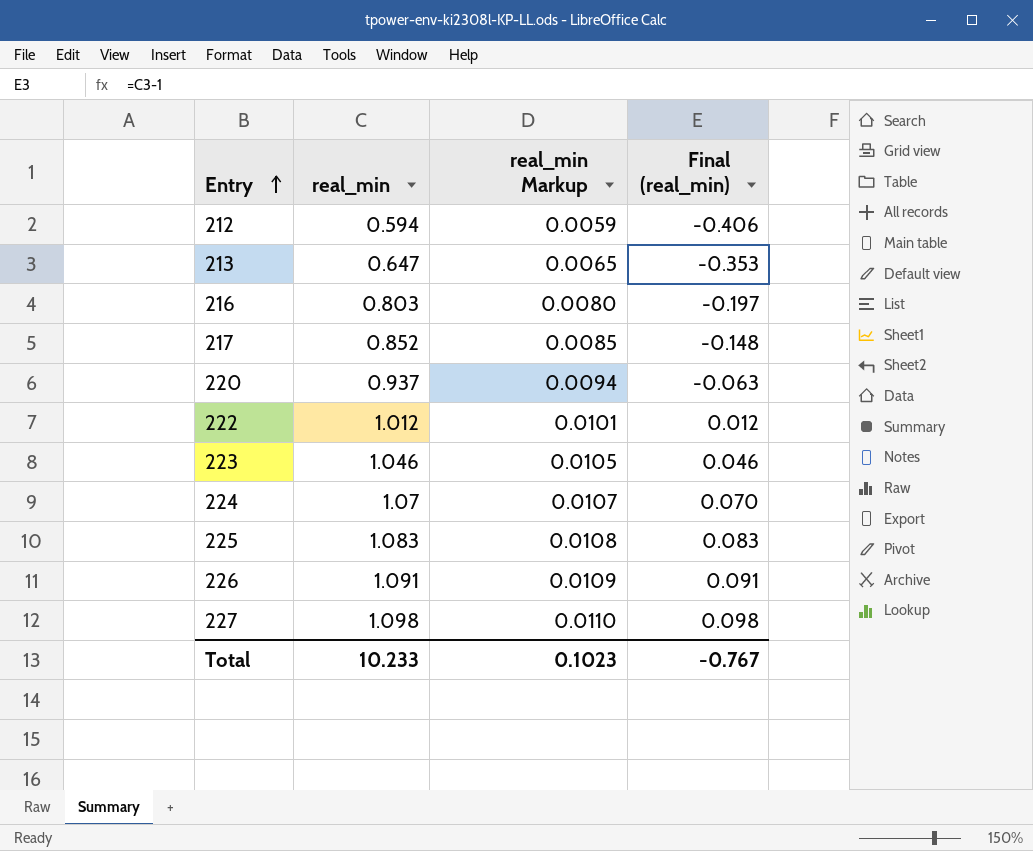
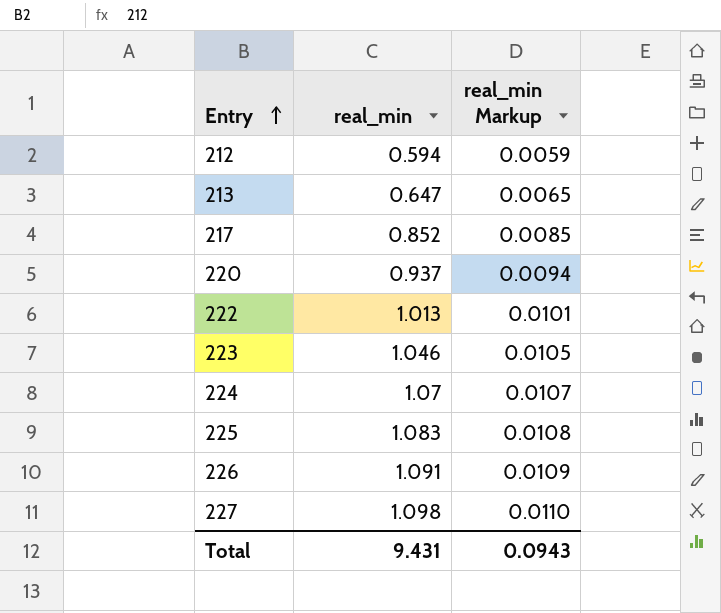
column Final (real_min) | formula: [real_min] - 1 -> none
row 216: 0.803 | 0.0080 | -0.197 -> none
222 | real_min: 1.012 -> 1.013
Total | real_min: 10.233 -> 9.431
Total | real_min Markup: 0.1023 -> 0.0943

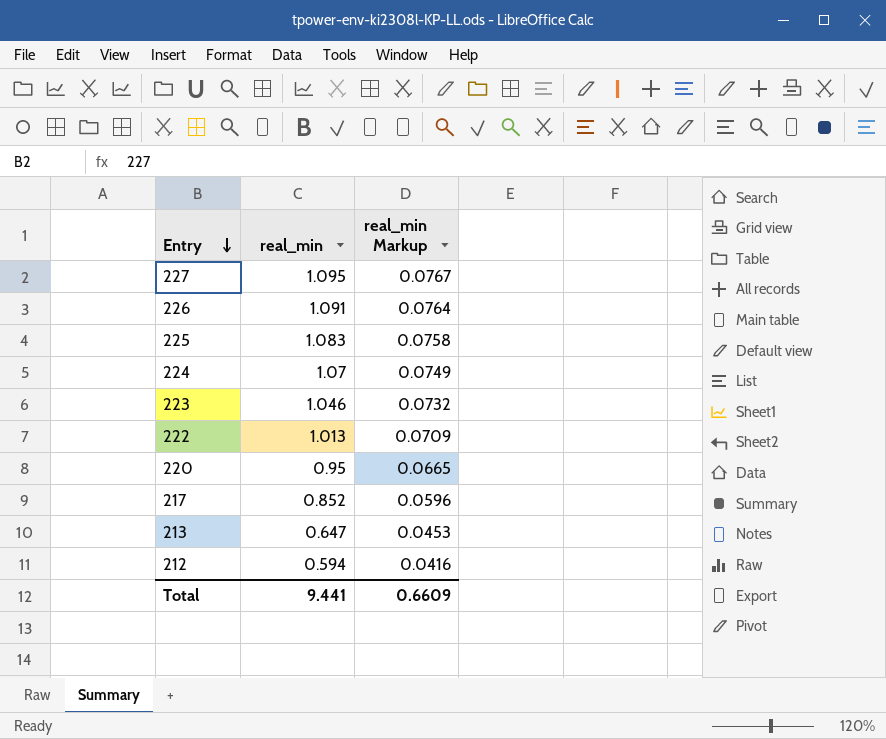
row order: Entry ascending -> Entry descending
column real_min Markup | formula: [real_min] * 0.01 -> [real_min] * 0.07
227 | real_min: 1.098 -> 1.095
220 | real_min: 0.937 -> 0.95
Total | real_min: 9.431 -> 9.441
Total | real_min Markup: 0.0943 -> 0.6609

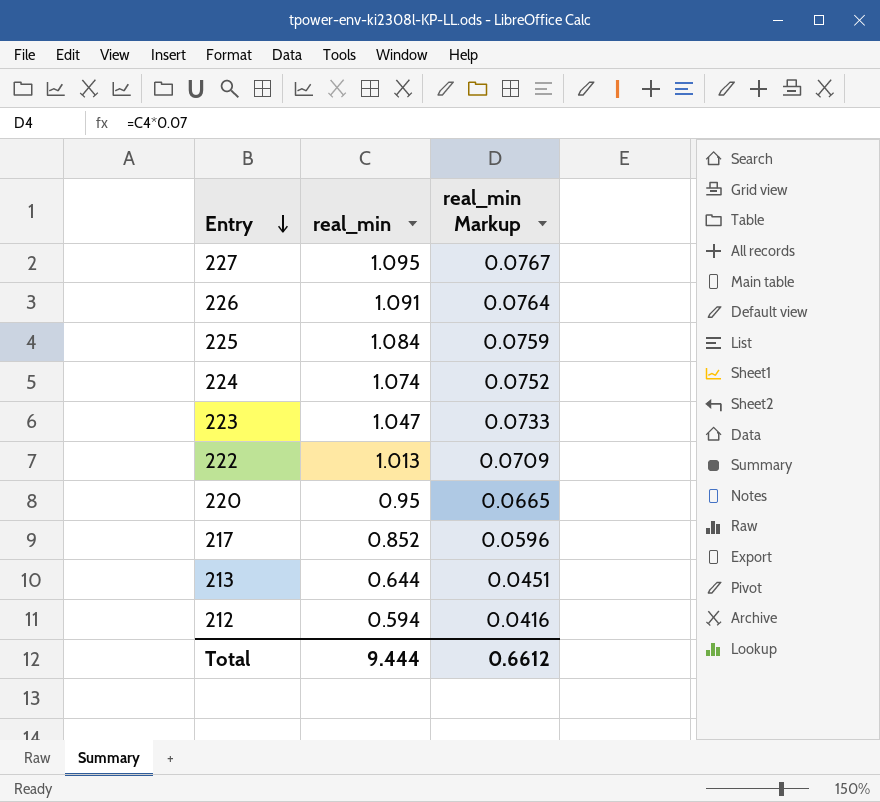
225 | real_min: 1.083 -> 1.084
225 | real_min Markup: 0.0758 -> 0.0759
224 | real_min: 1.07 -> 1.074
224 | real_min Markup: 0.0749 -> 0.0752
223 | real_min: 1.046 -> 1.047
223 | real_min Markup: 0.0732 -> 0.0733
213 | real_min: 0.647 -> 0.644
213 | real_min Markup: 0.0453 -> 0.0451
Total | real_min: 9.441 -> 9.444
Total | real_min Markup: 0.6609 -> 0.6612

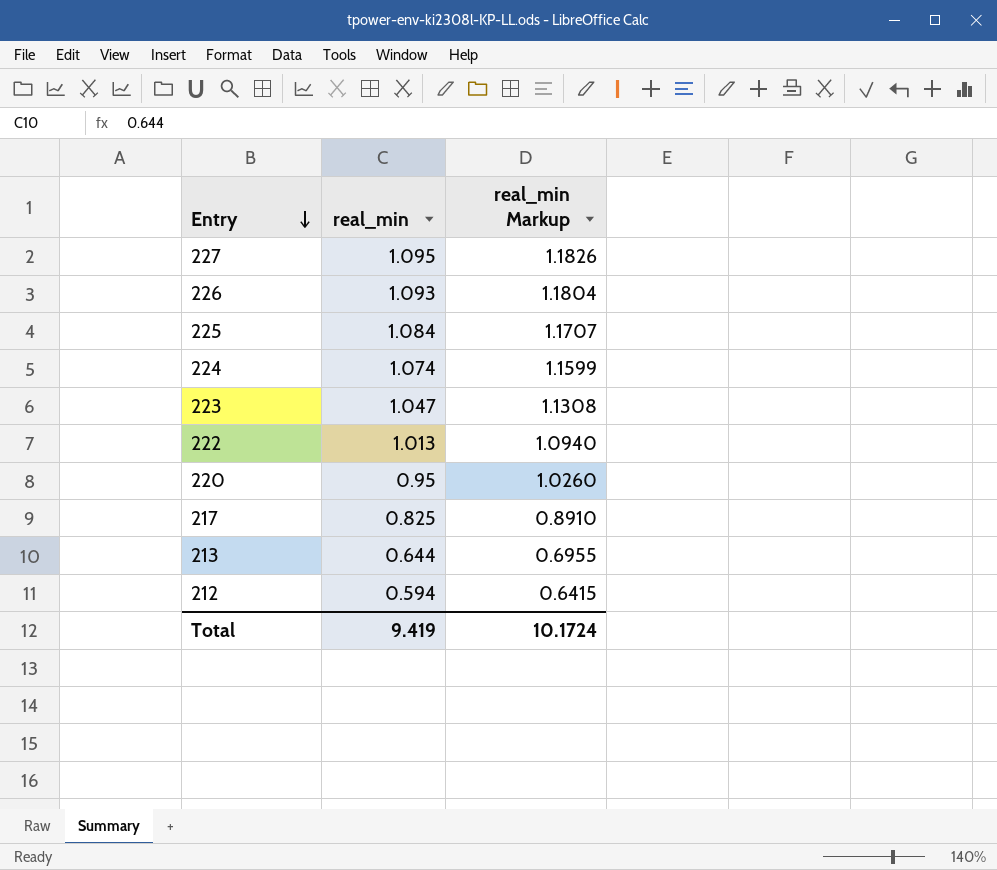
column real_min Markup | formula: [real_min] * 0.07 -> [real_min] * 1.08
226 | real_min: 1.091 -> 1.093
217 | real_min: 0.852 -> 0.825
Total | real_min: 9.444 -> 9.419
Total | real_min Markup: 0.6612 -> 10.1724

